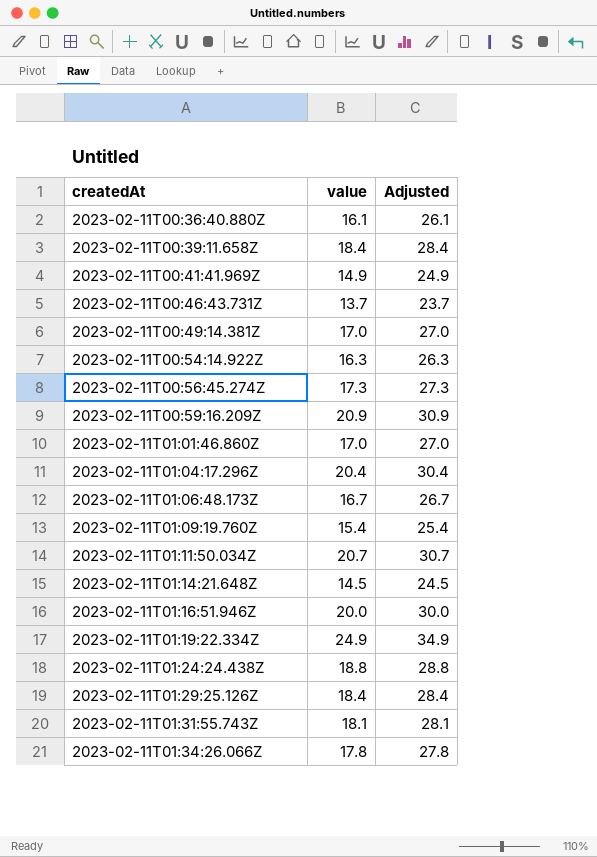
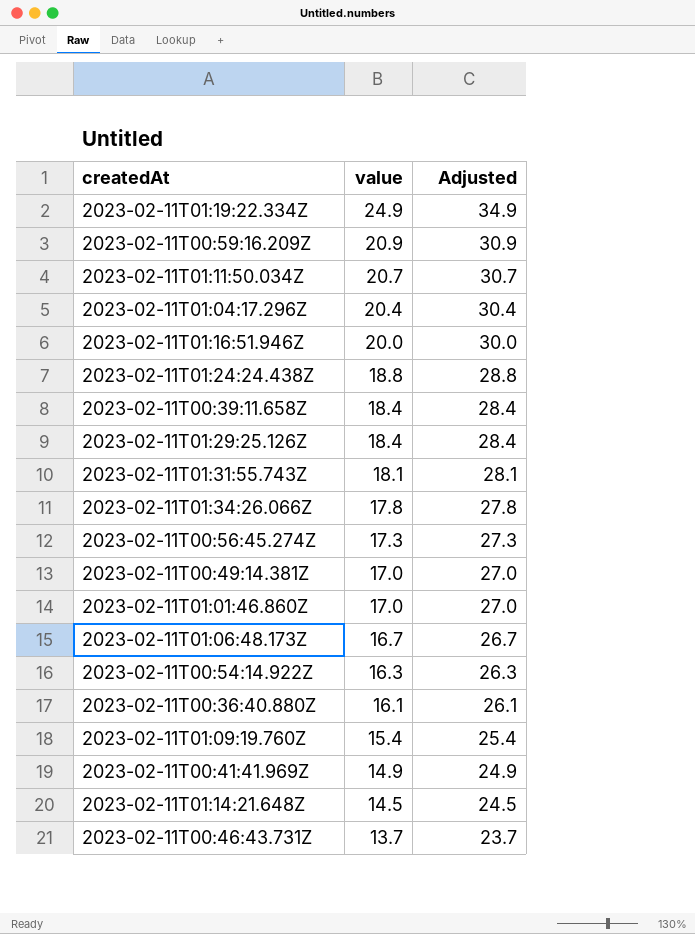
row order: createdAt ascending -> value descending

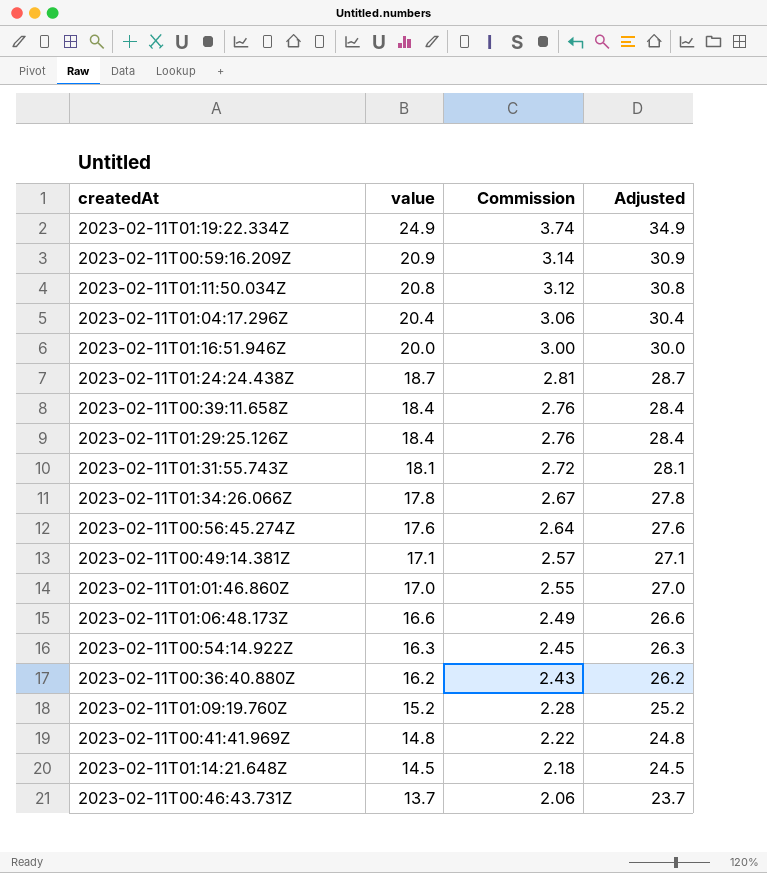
column Commission | formula: none -> [value] * 0.15
2023-02-11T01:11:50.034Z | value: 20.7 -> 20.8
2023-02-11T01:11:50.034Z | Adjusted: 30.7 -> 30.8
2023-02-11T01:24:24.438Z | value: 18.8 -> 18.7
2023-02-11T01:24:24.438Z | Adjusted: 28.8 -> 28.7
2023-02-11T00:56:45.274Z | value: 17.3 -> 17.6
2023-02-11T00:56:45.274Z | Adjusted: 27.3 -> 27.6
2023-02-11T00:49:14.381Z | value: 17.0 -> 17.1
2023-02-11T00:49:14.381Z | Adjusted: 27.0 -> 27.1
2023-02-11T01:06:48.173Z | value: 16.7 -> 16.6
2023-02-11T01:06:48.173Z | Adjusted: 26.7 -> 26.6
2023-02-11T00:36:40.880Z | value: 16.1 -> 16.2
2023-02-11T00:36:40.880Z | Adjusted: 26.1 -> 26.2
2023-02-11T01:09:19.760Z | value: 15.4 -> 15.2
2023-02-11T01:09:19.760Z | Adjusted: 25.4 -> 25.2
2023-02-11T00:41:41.969Z | value: 14.9 -> 14.8
2023-02-11T00:41:41.969Z | Adjusted: 24.9 -> 24.8

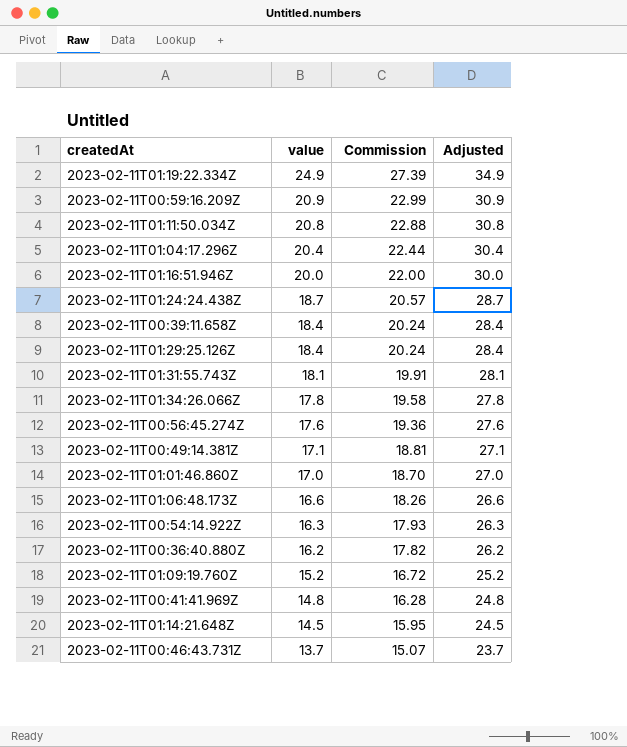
column Commission | formula: [value] * 0.15 -> [value] * 1.1

